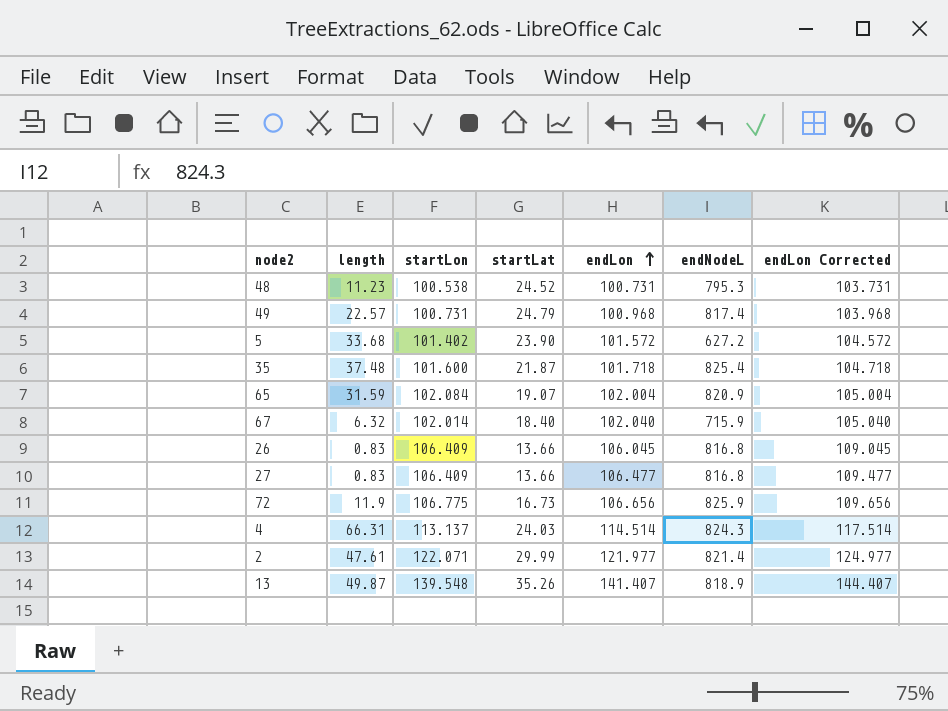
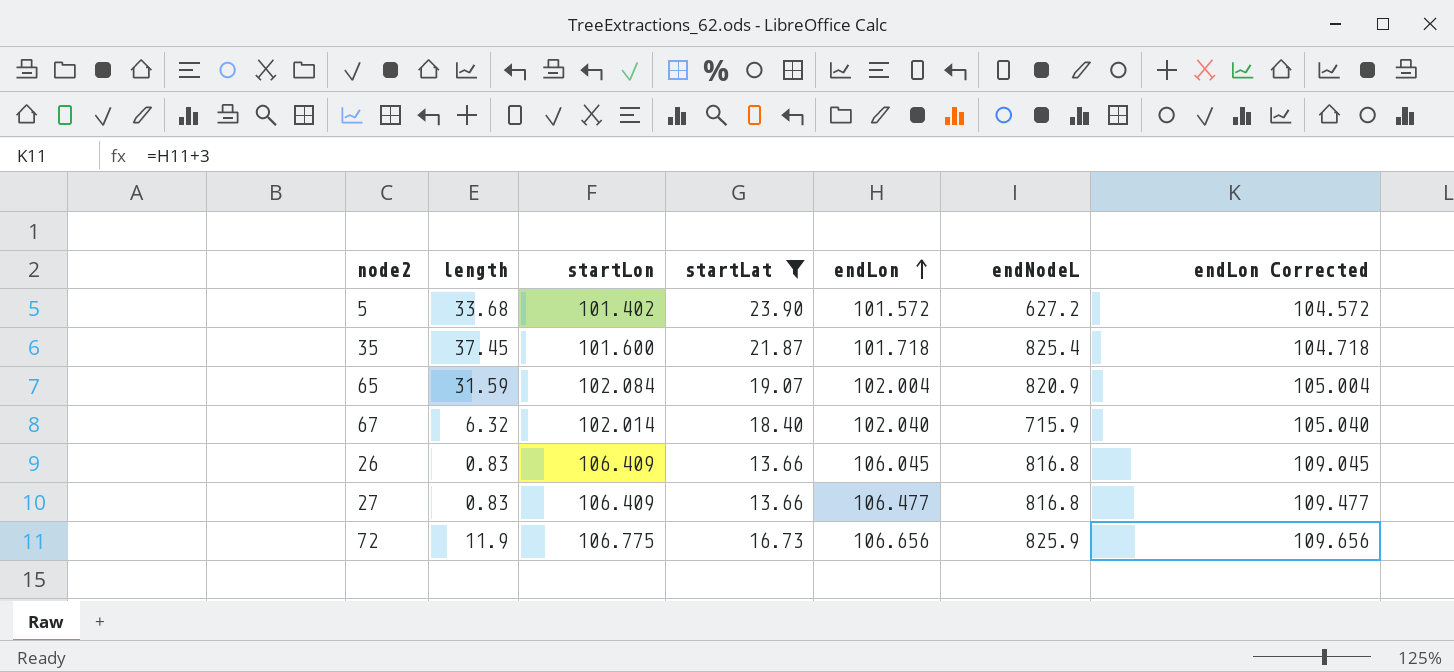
filter: none -> startLat <= 23.90
35 | length: 37.48 -> 37.45

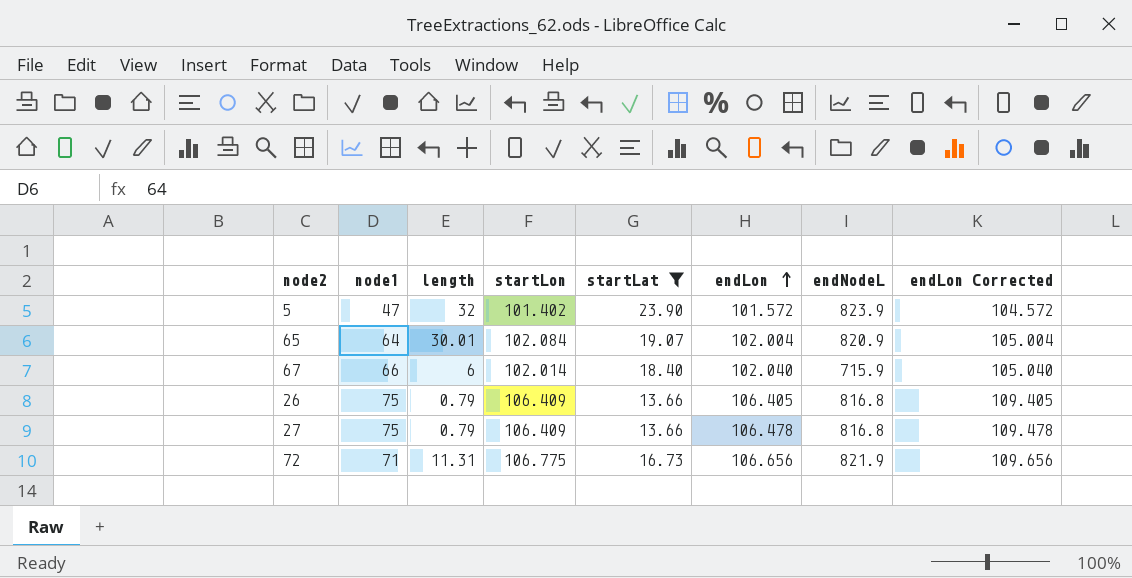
column node1 | position: none -> 2
row 35: 37.45 | 101.600 | 21.87 | 101.718 | 825.4 | 104.718 -> none
5 | length: 33.68 -> 32
5 | endNodeL: 627.2 -> 823.9
65 | length: 31.59 -> 30.01
67 | length: 6.32 -> 6
26 | length: 0.83 -> 0.79
26 | endLon: 106.045 -> 106.405
26 | endLon Corrected: 109.045 -> 109.405
27 | length: 0.83 -> 0.79
27 | endLon: 106.477 -> 106.478
27 | endLon Corrected: 109.477 -> 109.478
72 | length: 11.9 -> 11.31
72 | endNodeL: 825.9 -> 821.9

